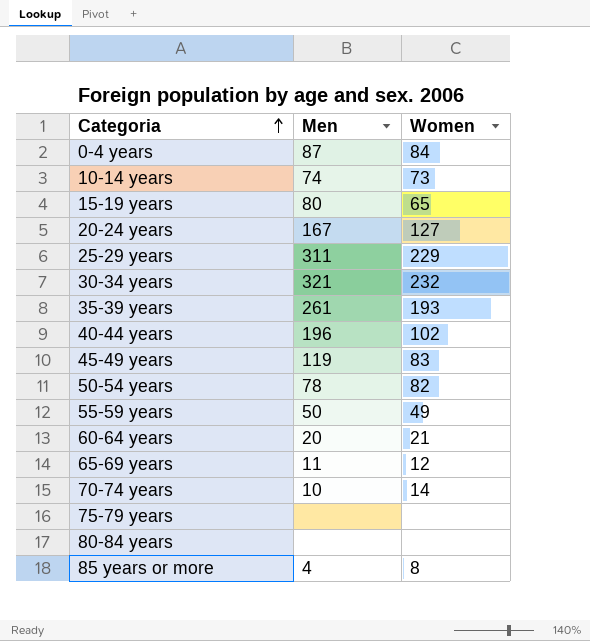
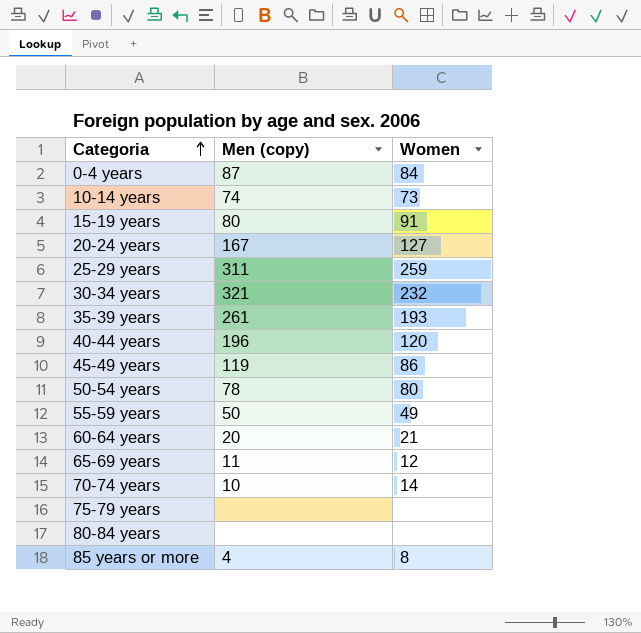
column name: Men -> Men (copy)
15-19 years | Women: 65 -> 91
25-29 years | Women: 229 -> 259
40-44 years | Women: 102 -> 120
45-49 years | Women: 83 -> 86
50-54 years | Women: 82 -> 80

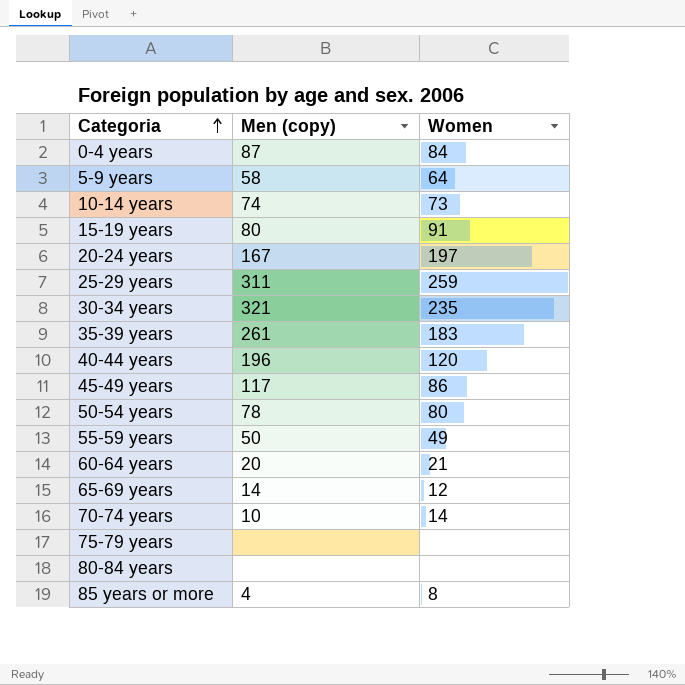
row 5-9 years: none -> 58 | 64
20-24 years | Women: 127 -> 197
30-34 years | Women: 232 -> 235
35-39 years | Women: 193 -> 183
45-49 years | Men (copy): 119 -> 117
65-69 years | Men (copy): 11 -> 14

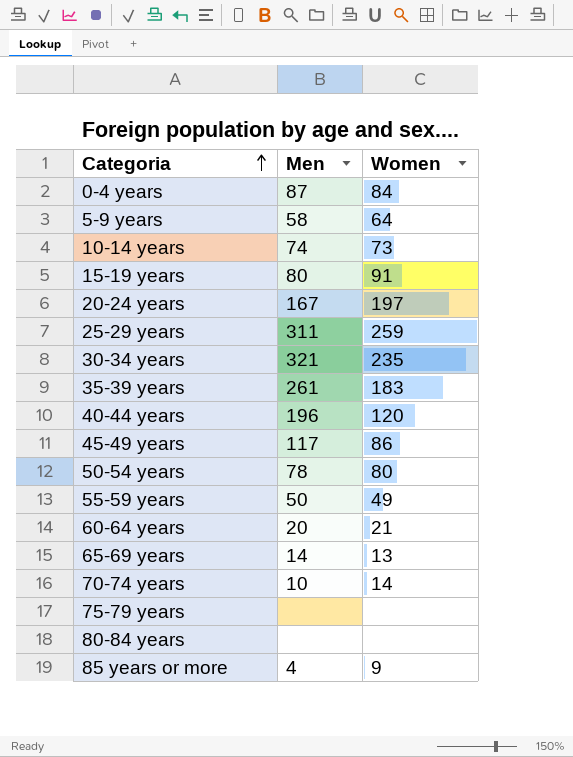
column name: Men (copy) -> Men
65-69 years | Women: 12 -> 13
85 years or more | Women: 8 -> 9

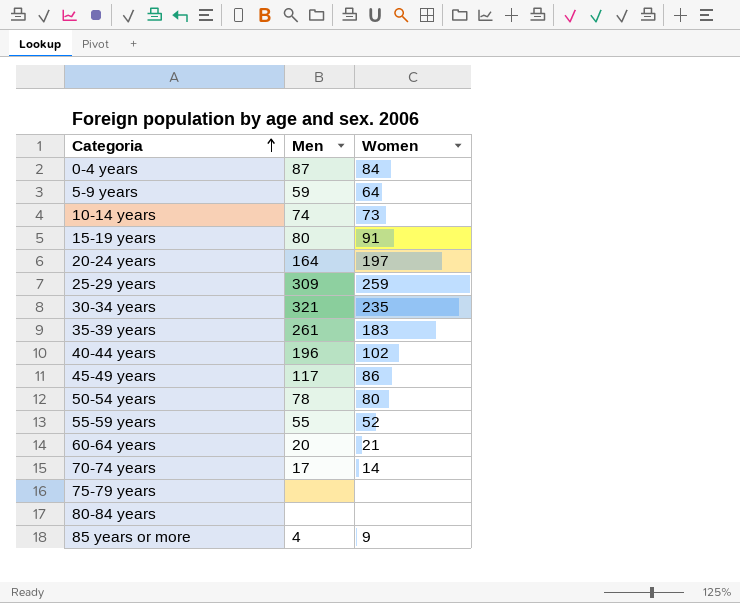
row 65-69 years: 14 | 13 -> none
5-9 years | Men: 58 -> 59
20-24 years | Men: 167 -> 164
25-29 years | Men: 311 -> 309
40-44 years | Women: 120 -> 102
55-59 years | Men: 50 -> 55
55-59 years | Women: 49 -> 52
70-74 years | Men: 10 -> 17

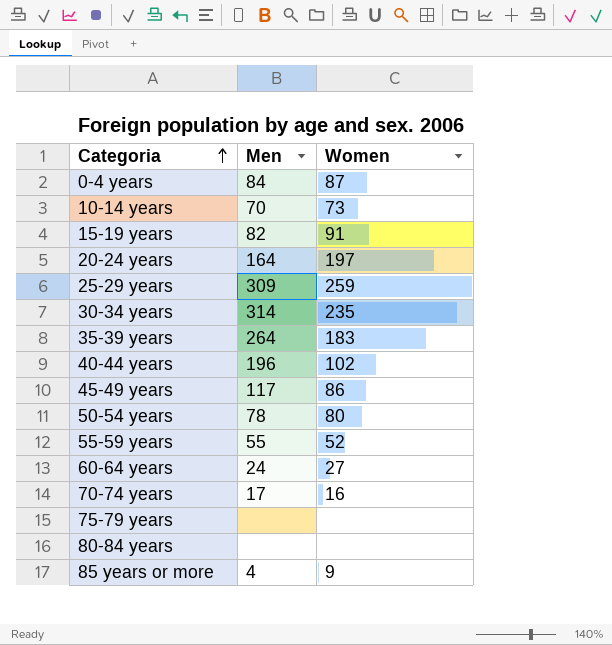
row 5-9 years: 59 | 64 -> none
0-4 years | Men: 87 -> 84
0-4 years | Women: 84 -> 87
10-14 years | Men: 74 -> 70
15-19 years | Men: 80 -> 82
30-34 years | Men: 321 -> 314
35-39 years | Men: 261 -> 264
60-64 years | Men: 20 -> 24
60-64 years | Women: 21 -> 27
70-74 years | Women: 14 -> 16

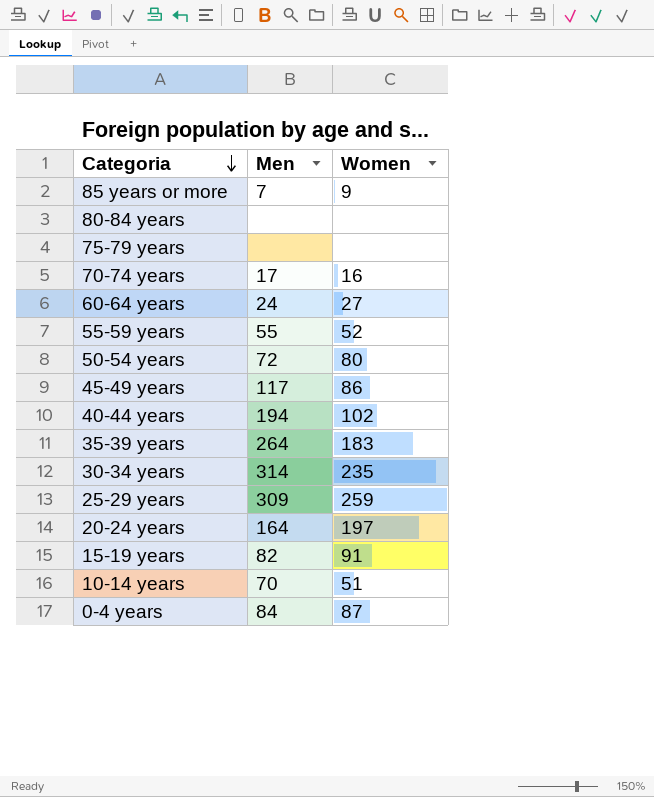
row order: Categoria ascending -> Categoria descending
85 years or more | Men: 4 -> 7
50-54 years | Men: 78 -> 72
40-44 years | Men: 196 -> 194
10-14 years | Women: 73 -> 51

